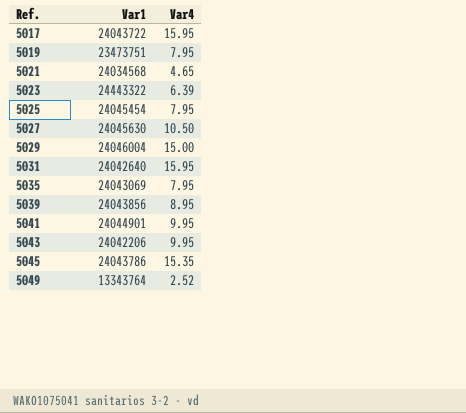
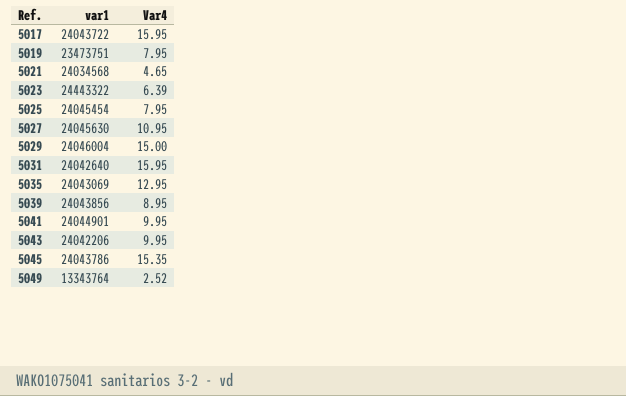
column name: Var1 -> var1
5027 | Var4: 10.50 -> 10.95
5035 | Var4: 7.95 -> 12.95

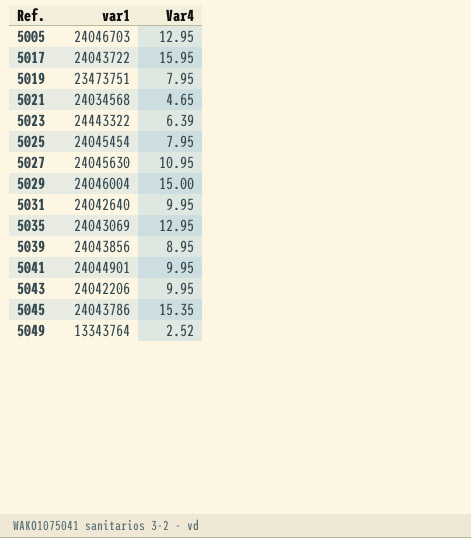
row 5005: none -> 24046703 | 12.95
5031 | Var4: 15.95 -> 9.95

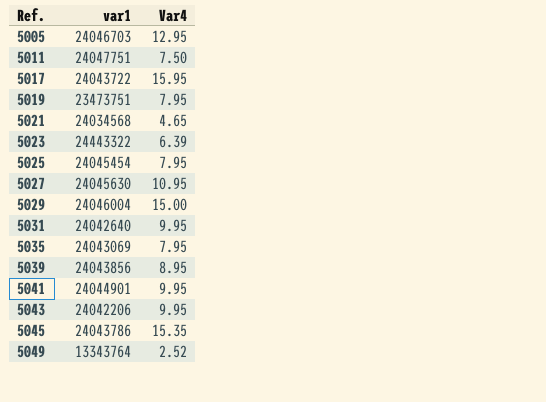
row 5011: none -> 24047751 | 7.50
5035 | Var4: 12.95 -> 7.95

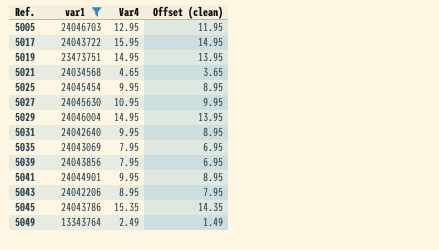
filter: none -> var1 <= 24046703
column Offset (clean) | formula: none -> [Var4] - 1
5019 | Var4: 7.95 -> 14.95
5025 | Var4: 7.95 -> 9.95
5029 | Var4: 15.00 -> 14.95
5039 | Var4: 8.95 -> 7.95
5043 | Var4: 9.95 -> 8.95
5049 | Var4: 2.52 -> 2.49

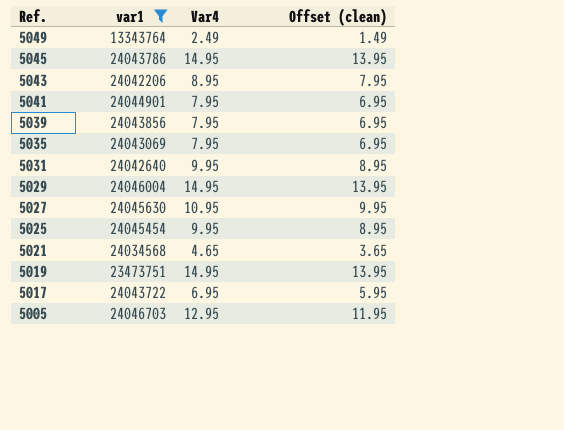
row order: Ref. ascending -> Ref. descending
5045 | Var4: 15.35 -> 14.95
5045 | Offset (clean): 14.35 -> 13.95
5041 | Var4: 9.95 -> 7.95
5041 | Offset (clean): 8.95 -> 6.95
5017 | Var4: 15.95 -> 6.95
5017 | Offset (clean): 14.95 -> 5.95

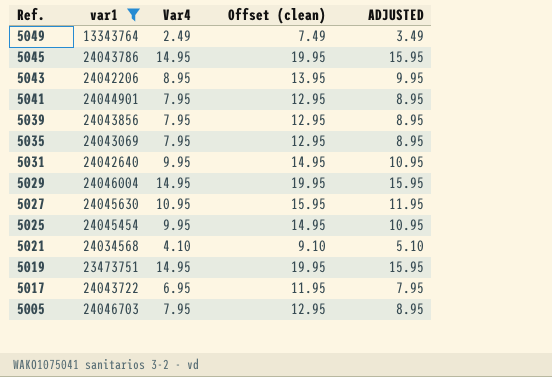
column Offset (clean) | formula: [Var4] - 1 -> [Var4] + 5
column ADJUSTED | formula: none -> [Var4] + 1
5021 | Var4: 4.65 -> 4.10
5005 | Var4: 12.95 -> 7.95

